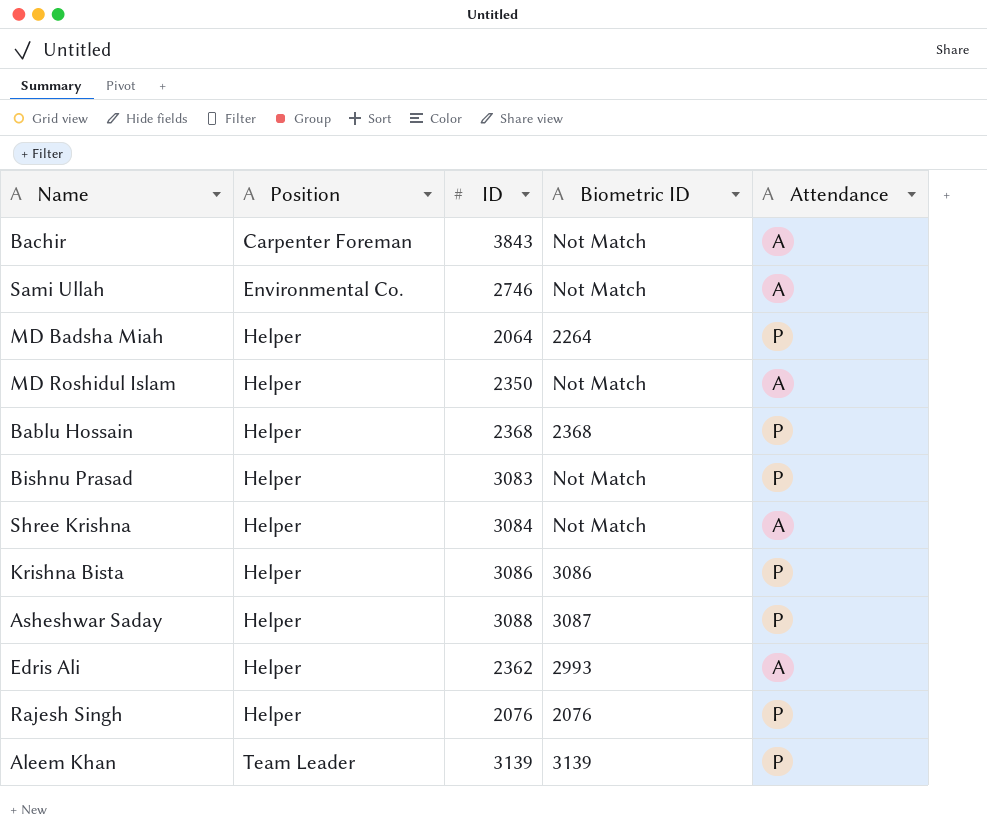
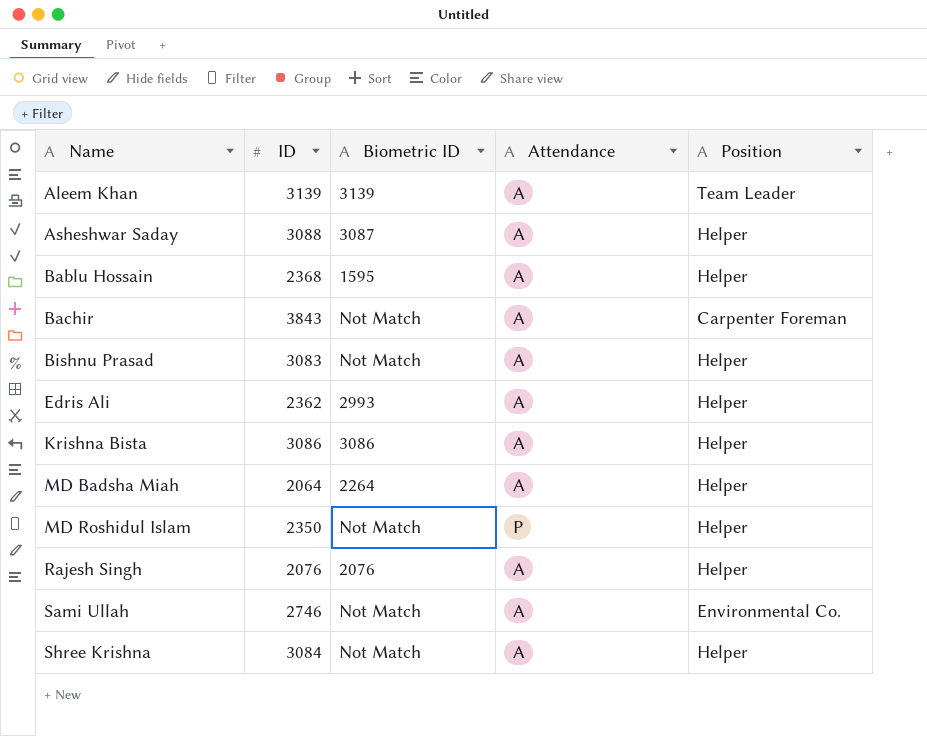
row order: Position ascending -> Name ascending
column Position | position: 2 -> 5
Aleem Khan | Attendance: P -> A
Asheshwar Saday | Attendance: P -> A
Bablu Hossain | Biometric ID: 2368 -> 1595
Bablu Hossain | Attendance: P -> A
Bishnu Prasad | Attendance: P -> A
Krishna Bista | Attendance: P -> A
MD Badsha Miah | Attendance: P -> A
MD Roshidul Islam | Attendance: A -> P
Rajesh Singh | Attendance: P -> A

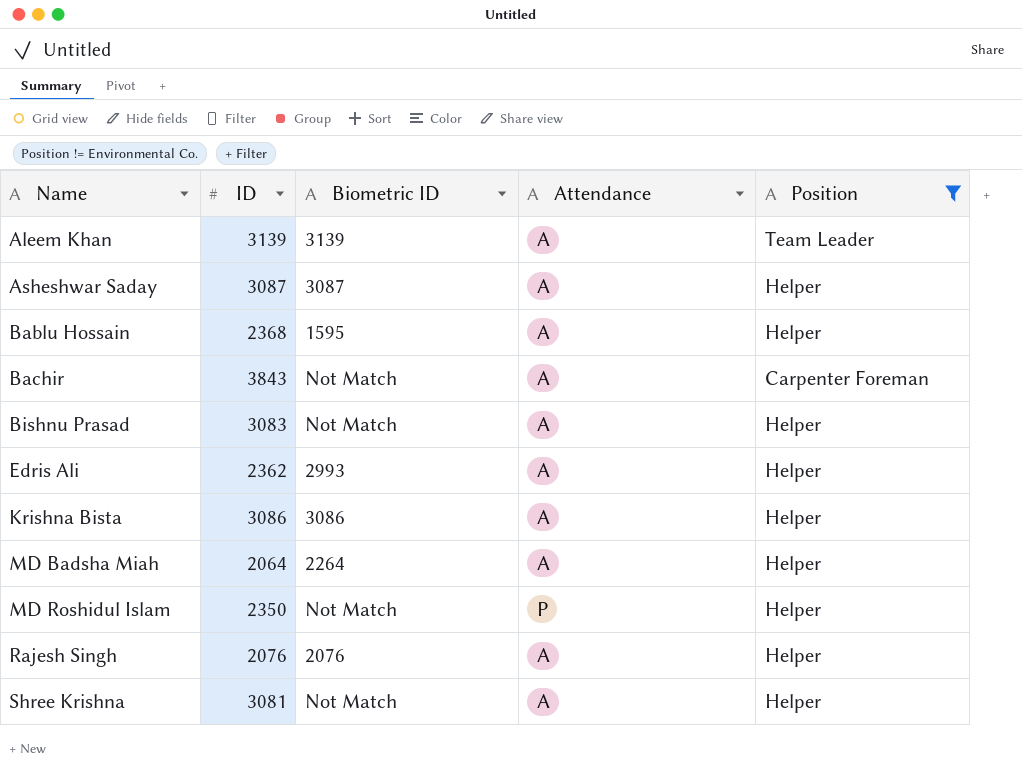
filter: none -> Position != Environmental Co.
Asheshwar Saday | ID: 3088 -> 3087
Shree Krishna | ID: 3084 -> 3081

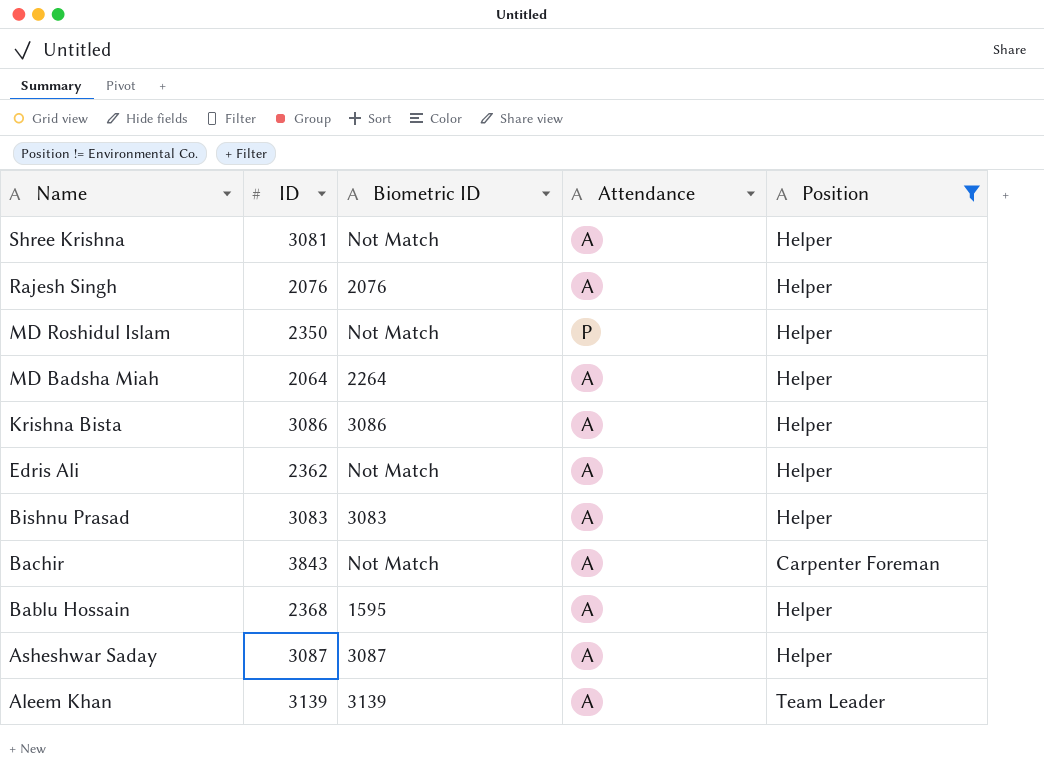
row order: Name ascending -> Name descending
Edris Ali | Biometric ID: 2993 -> Not Match
Bishnu Prasad | Biometric ID: Not Match -> 3083

